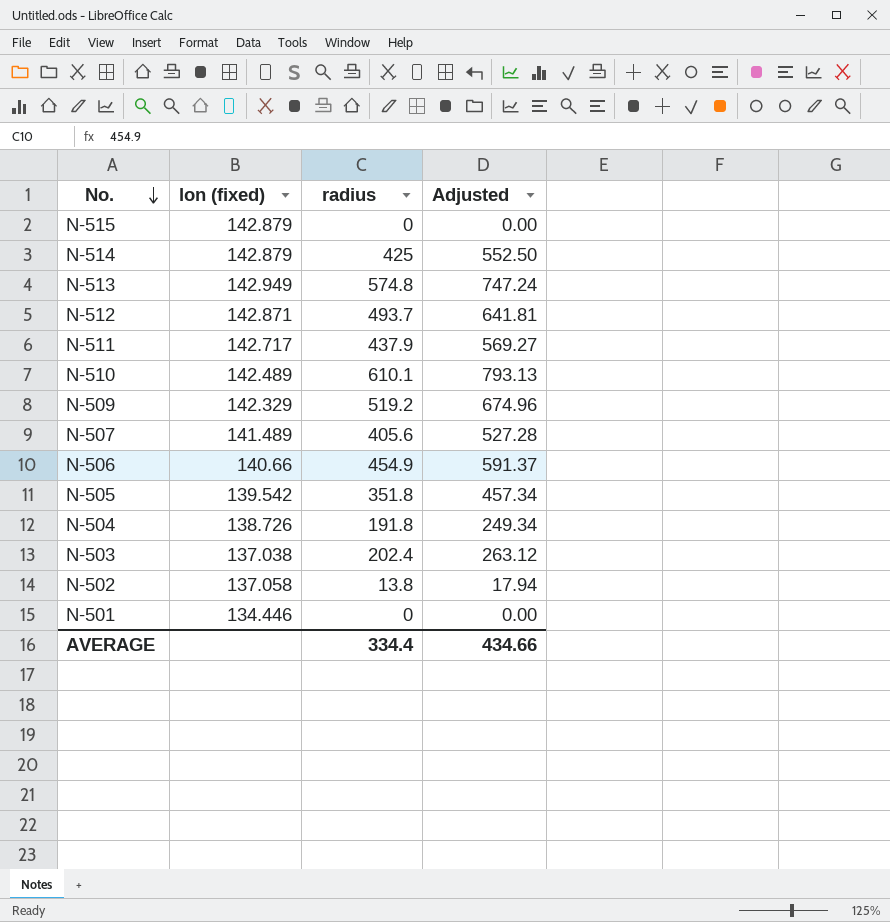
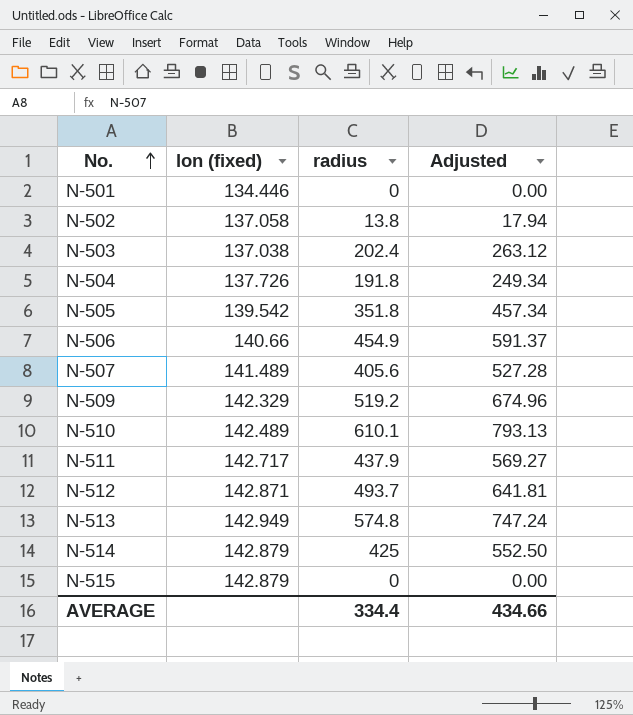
row order: No. descending -> No. ascending
N-504 | lon (fixed): 138.726 -> 137.726

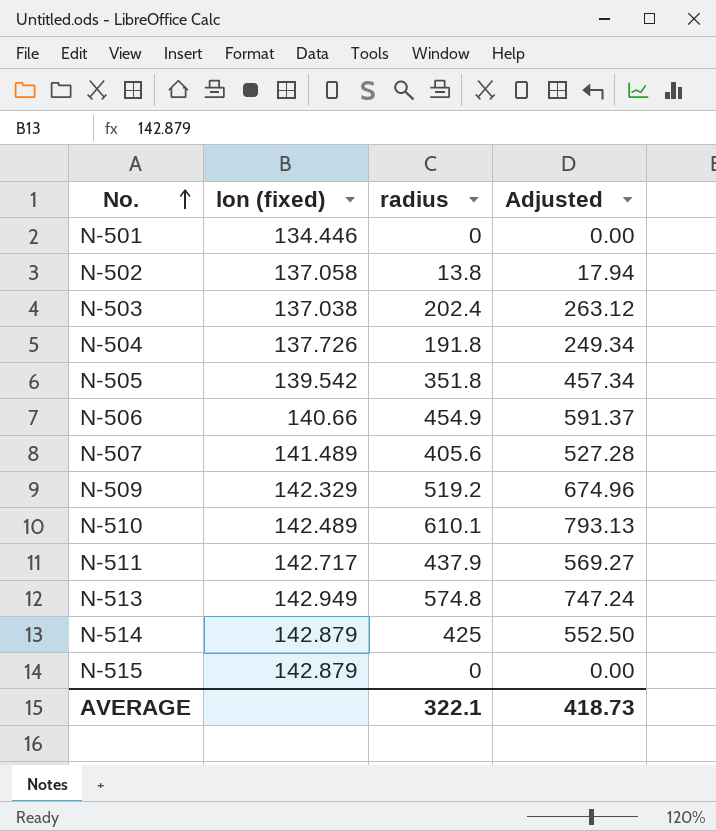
row N-512: 142.871 | 493.7 | 641.81 -> none
AVERAGE | radius: 334.4 -> 322.1
AVERAGE | Adjusted: 434.66 -> 418.73

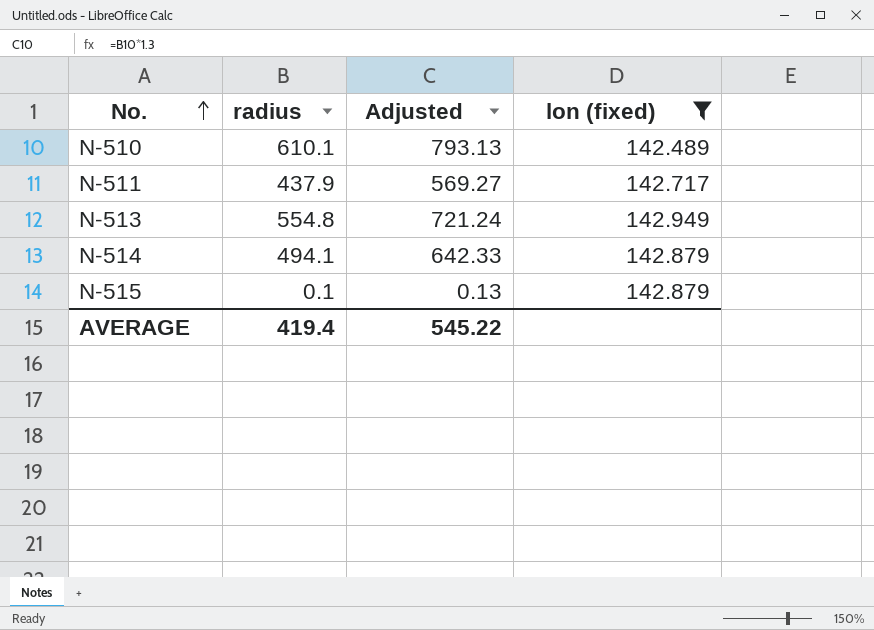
filter: none -> lon (fixed) >= 142.489
column lon (fixed) | position: 2 -> 4
N-513 | radius: 574.8 -> 554.8
N-513 | Adjusted: 747.24 -> 721.24
N-514 | radius: 425 -> 494.1
N-514 | Adjusted: 552.50 -> 642.33
N-515 | radius: 0 -> 0.1
N-515 | Adjusted: 0.00 -> 0.13
AVERAGE | radius: 322.1 -> 419.4
AVERAGE | Adjusted: 418.73 -> 545.22

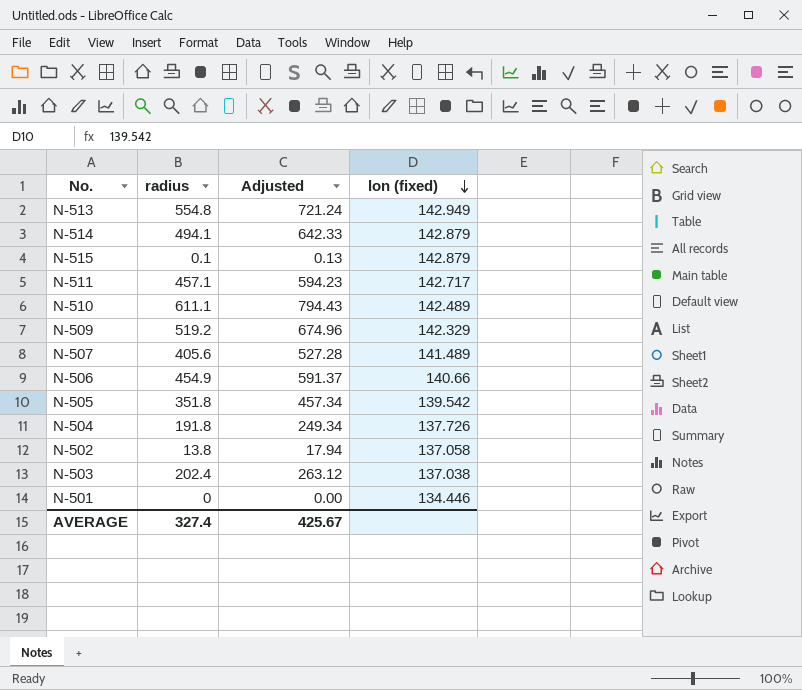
filter: lon (fixed) >= 142.489 -> none
row order: No. ascending -> lon (fixed) descending
N-511 | radius: 437.9 -> 457.1
N-511 | Adjusted: 569.27 -> 594.23
N-510 | radius: 610.1 -> 611.1
N-510 | Adjusted: 793.13 -> 794.43
AVERAGE | radius: 419.4 -> 327.4
AVERAGE | Adjusted: 545.22 -> 425.67

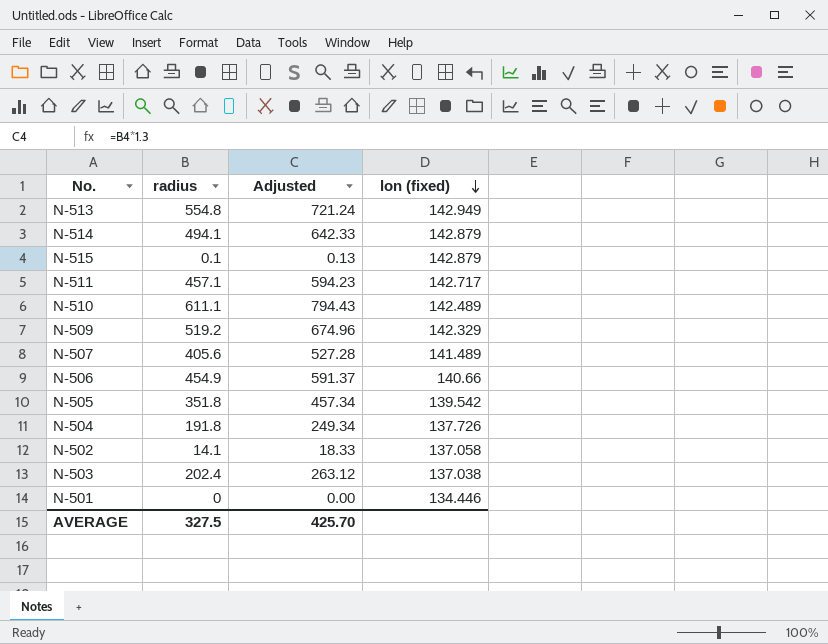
N-502 | radius: 13.8 -> 14.1
N-502 | Adjusted: 17.94 -> 18.33
AVERAGE | radius: 327.4 -> 327.5
AVERAGE | Adjusted: 425.67 -> 425.70

